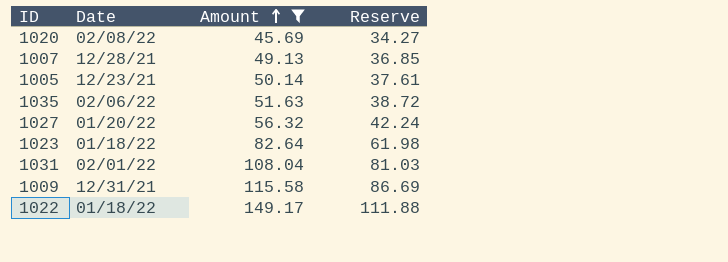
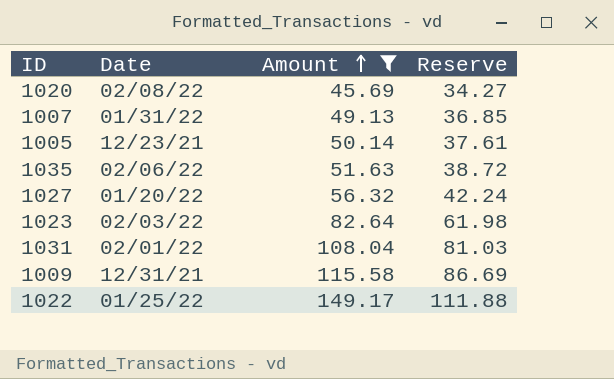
1007 | Date: 12/28/21 -> 01/31/22
1023 | Date: 01/18/22 -> 02/03/22
1022 | Date: 01/18/22 -> 01/25/22

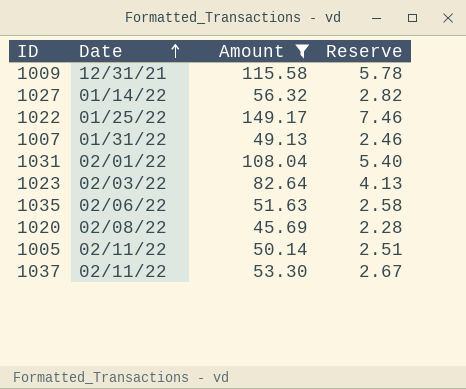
row order: Amount ascending -> Date ascending
column Reserve | formula: [Amount] * 0.75 -> [Amount] * 0.05
1027 | Date: 01/20/22 -> 01/14/22
1005 | Date: 12/23/21 -> 02/11/22
row 1037: none -> 02/11/22 | 53.30 | 2.67

